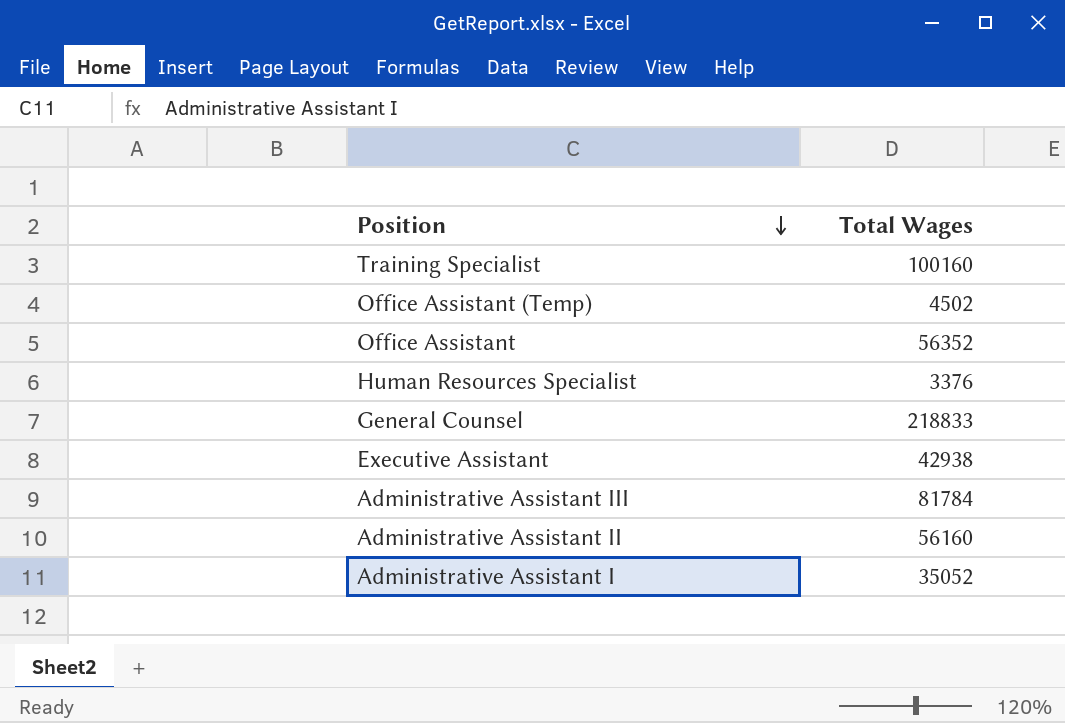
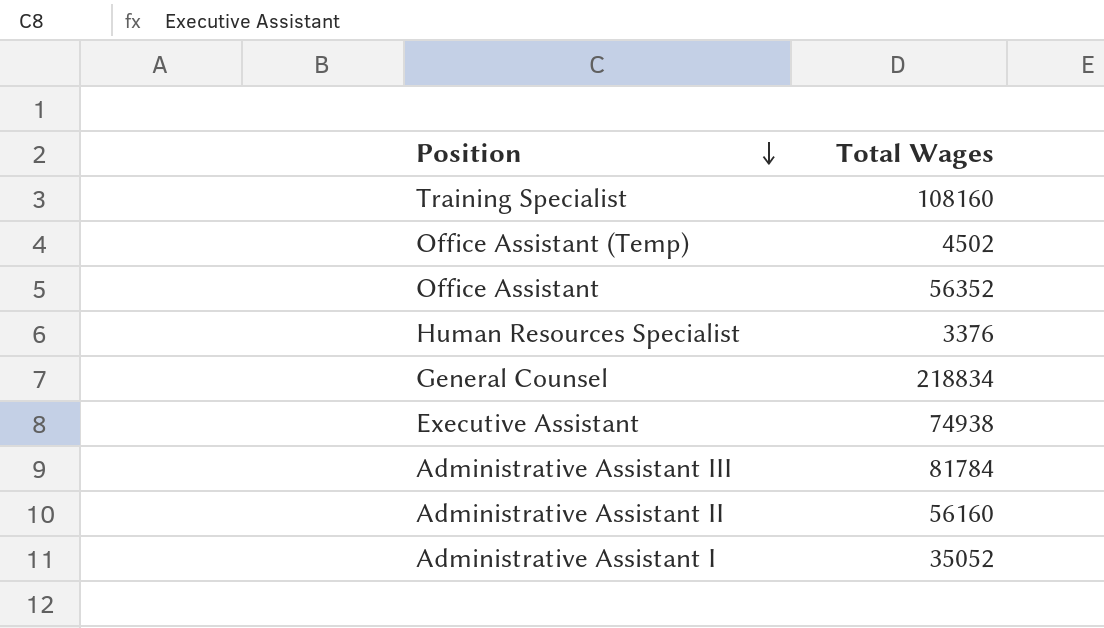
Training Specialist | Total Wages: 100160 -> 108160
General Counsel | Total Wages: 218833 -> 218834
Executive Assistant | Total Wages: 42938 -> 74938

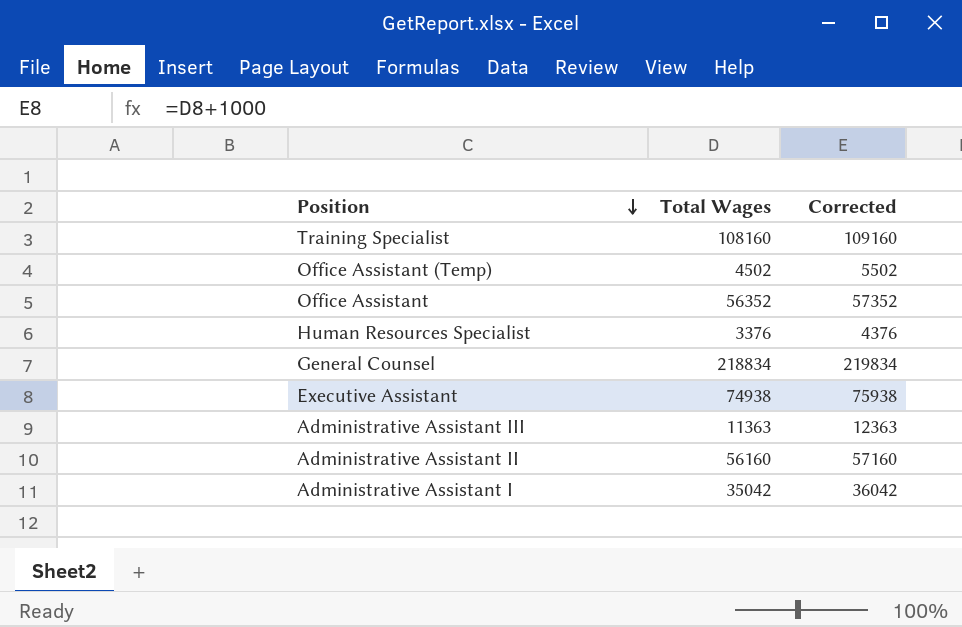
column Corrected | formula: none -> [Total Wages] + 1000
Administrative Assistant III | Total Wages: 81784 -> 11363
Administrative Assistant I | Total Wages: 35052 -> 35042

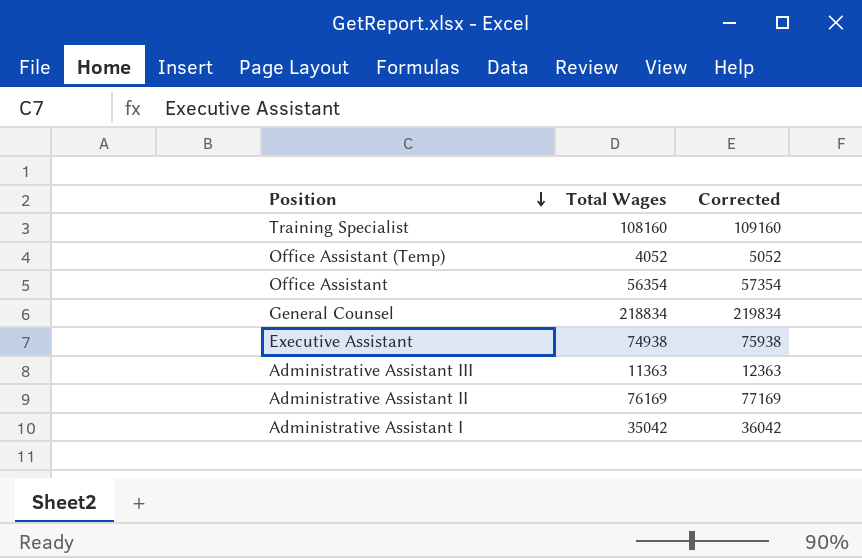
row Human Resources Specialist: 3376 | 4376 -> none
Office Assistant (Temp) | Total Wages: 4502 -> 4052
Office Assistant (Temp) | Corrected: 5502 -> 5052
Office Assistant | Total Wages: 56352 -> 56354
Office Assistant | Corrected: 57352 -> 57354
Administrative Assistant II | Total Wages: 56160 -> 76169
Administrative Assistant II | Corrected: 57160 -> 77169

